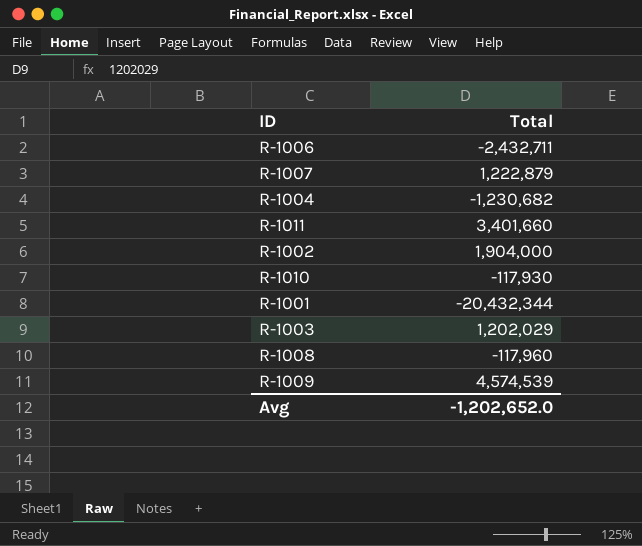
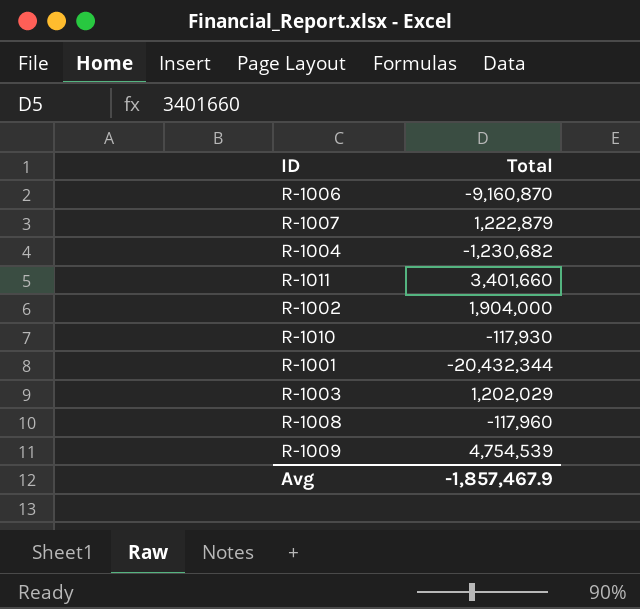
R-1006 | Total: -2,432,711 -> -9,160,870
R-1009 | Total: 4,574,539 -> 4,754,539
Avg | Total: -1,202,652.0 -> -1,857,467.9

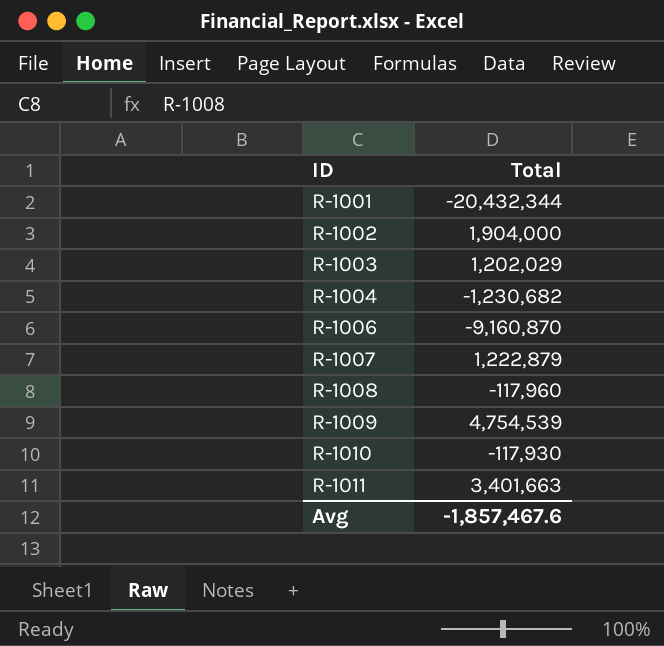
row order: none -> ID ascending
R-1011 | Total: 3,401,660 -> 3,401,663
Avg | Total: -1,857,467.9 -> -1,857,467.6

